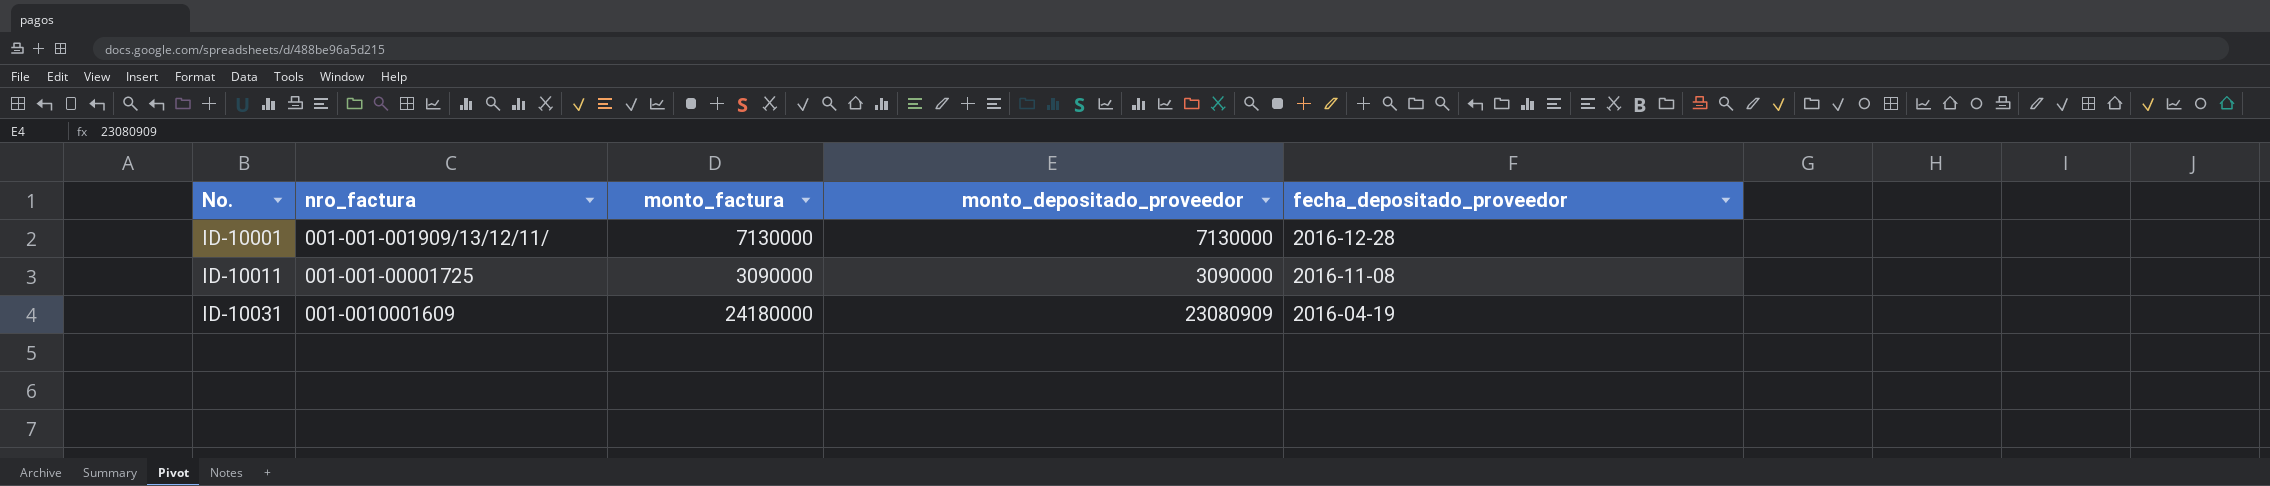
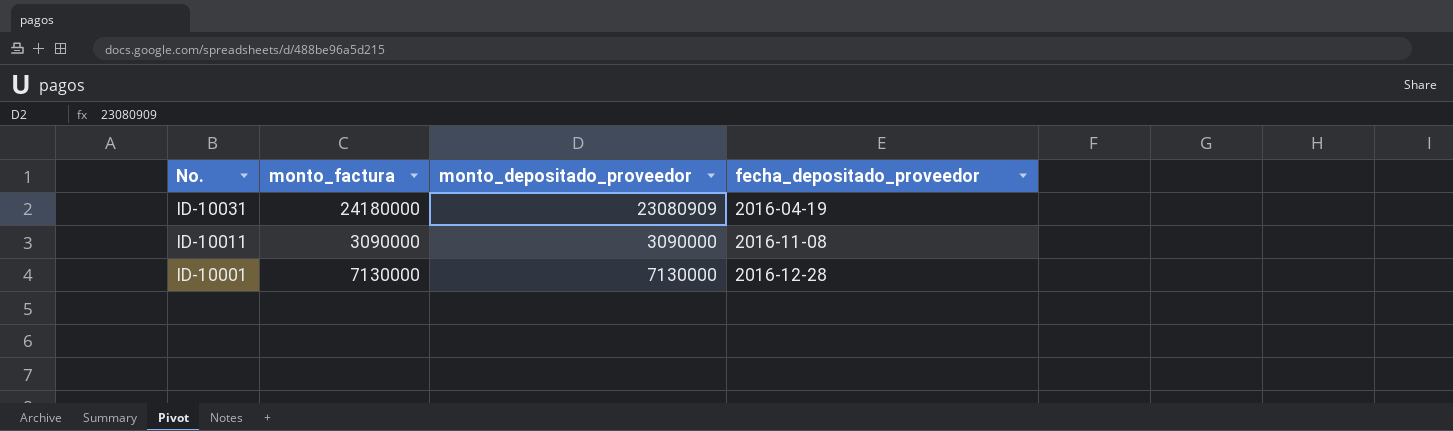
row order: No. ascending -> No. descending
column nro_factura | position: 2 -> none

